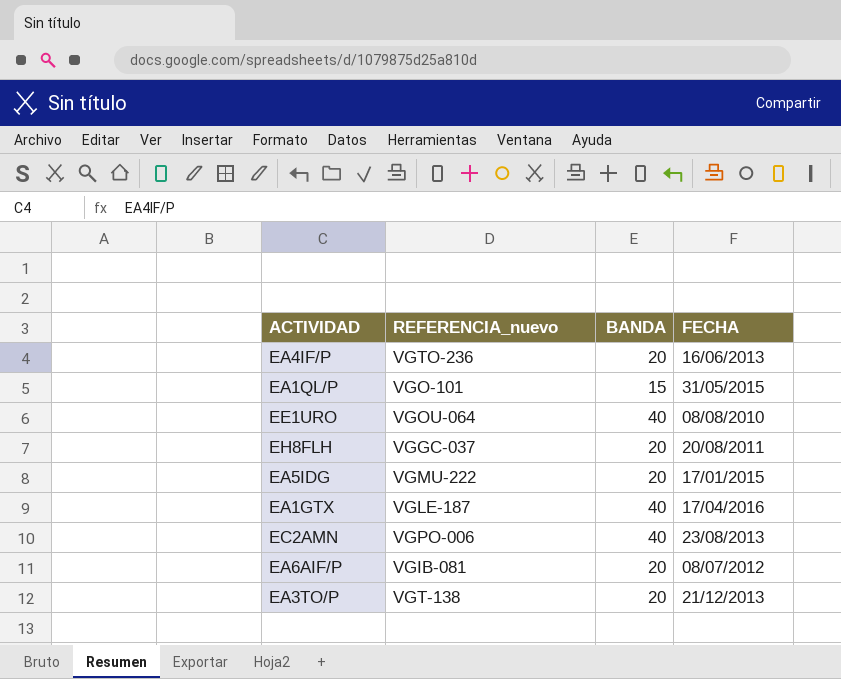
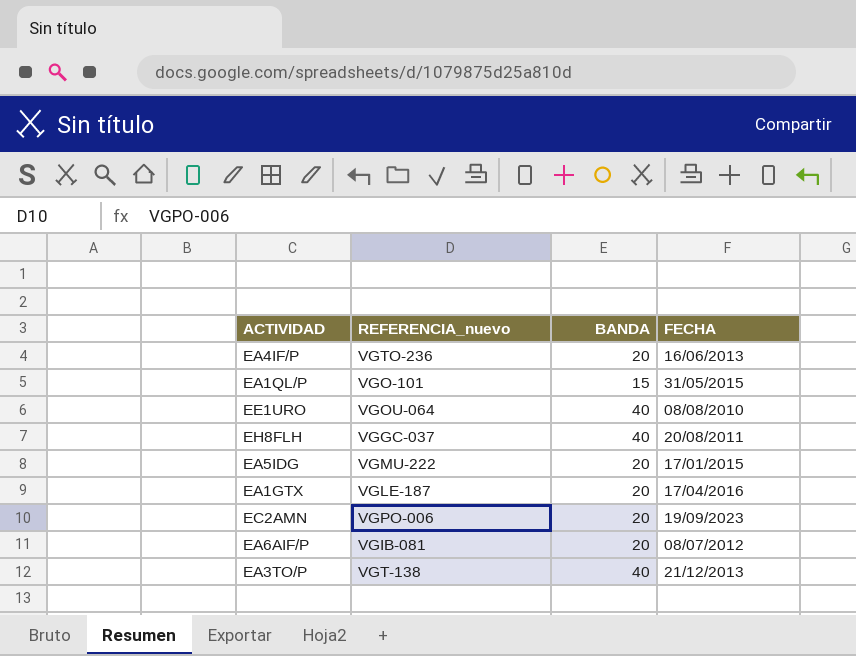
EH8FLH | BANDA: 20 -> 40
EA1GTX | BANDA: 40 -> 20
EC2AMN | BANDA: 40 -> 20
EC2AMN | FECHA: 23/08/2013 -> 19/09/2023
EA3TO/P | BANDA: 20 -> 40

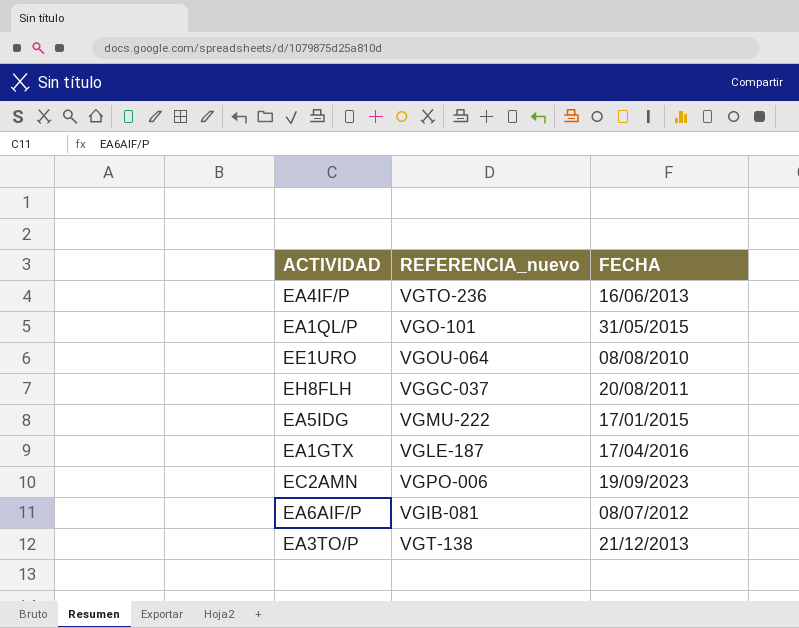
column BANDA | position: 3 -> none

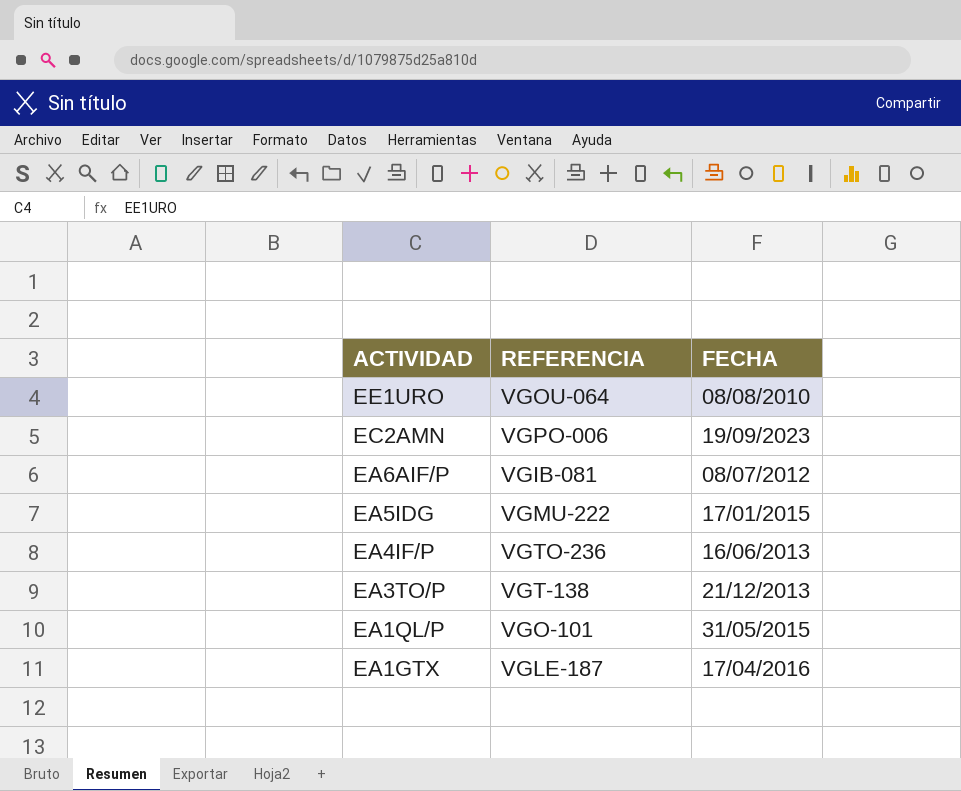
row order: none -> ACTIVIDAD descending
column name: REFERENCIA_nuevo -> REFERENCIA
row EH8FLH: VGGC-037 | 20/08/2011 -> none

